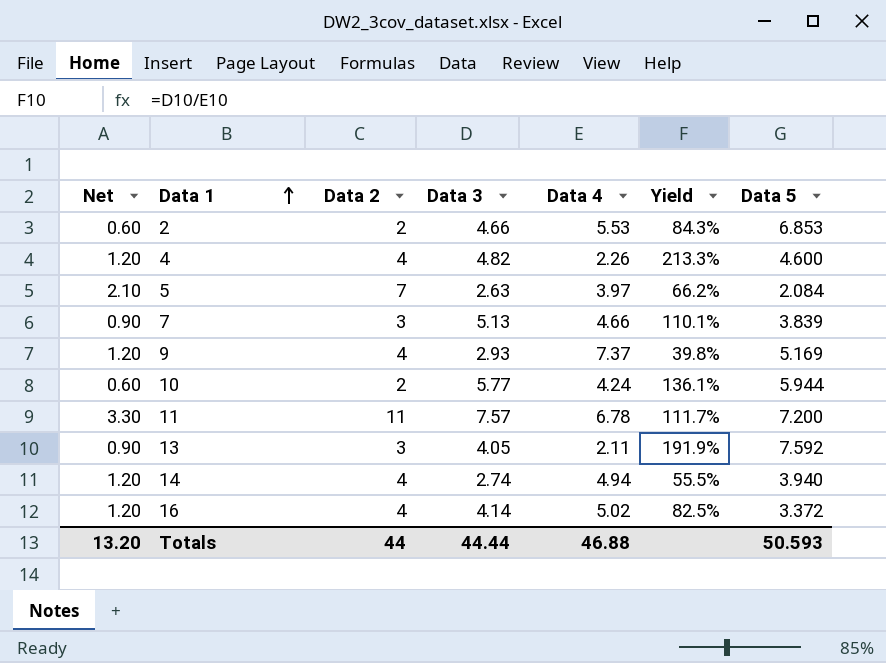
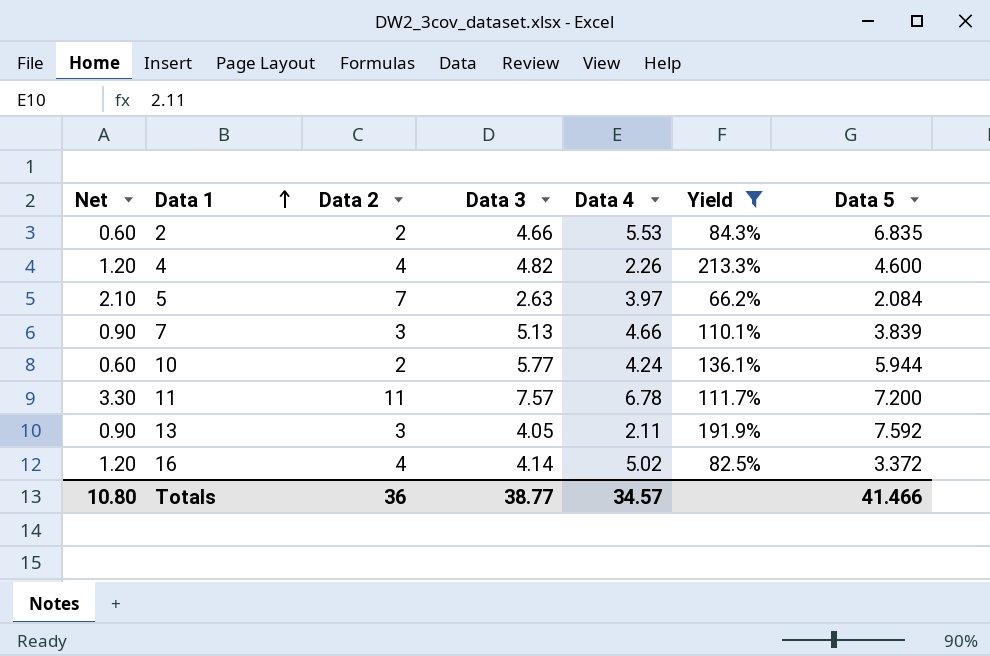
filter: none -> Yield >= 66.2%
2 | Data 5: 6.853 -> 6.835
Totals | Net: 13.20 -> 10.80
Totals | Data 2: 44 -> 36
Totals | Data 3: 44.44 -> 38.77
Totals | Data 4: 46.88 -> 34.57
Totals | Data 5: 50.593 -> 41.466

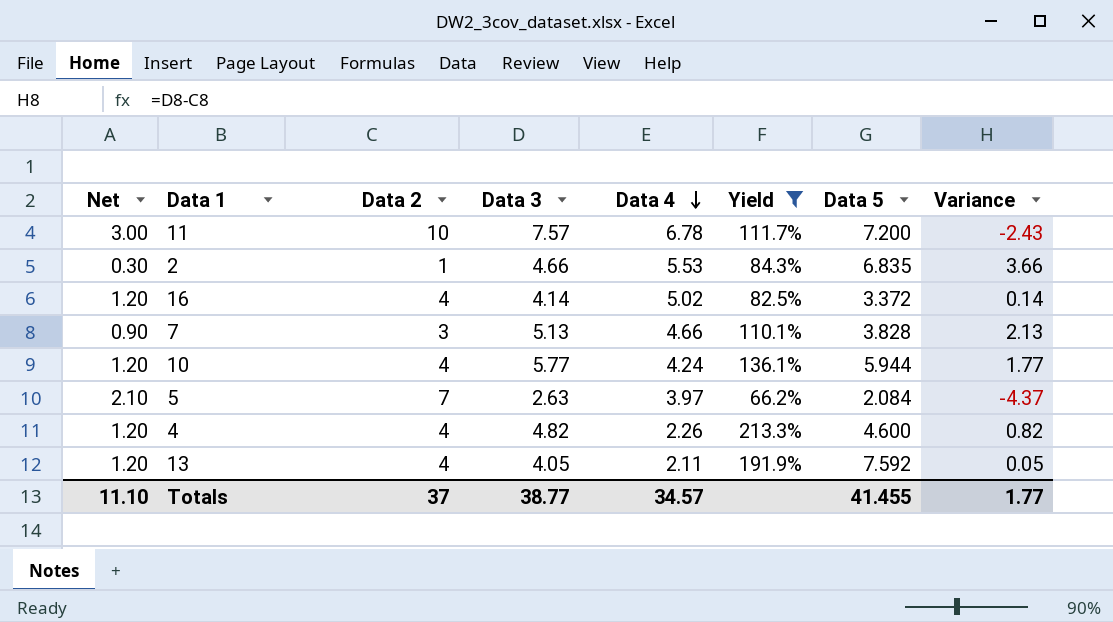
row order: Data 1 ascending -> Data 4 descending
column Variance | formula: none -> [Data 3] - [Data 2]
11 | Net: 3.30 -> 3.00
11 | Data 2: 11 -> 10
2 | Net: 0.60 -> 0.30
2 | Data 2: 2 -> 1
7 | Data 5: 3.839 -> 3.828
10 | Net: 0.60 -> 1.20
10 | Data 2: 2 -> 4
13 | Net: 0.90 -> 1.20
13 | Data 2: 3 -> 4
Totals | Net: 10.80 -> 11.10
Totals | Data 2: 36 -> 37
Totals | Data 5: 41.466 -> 41.455

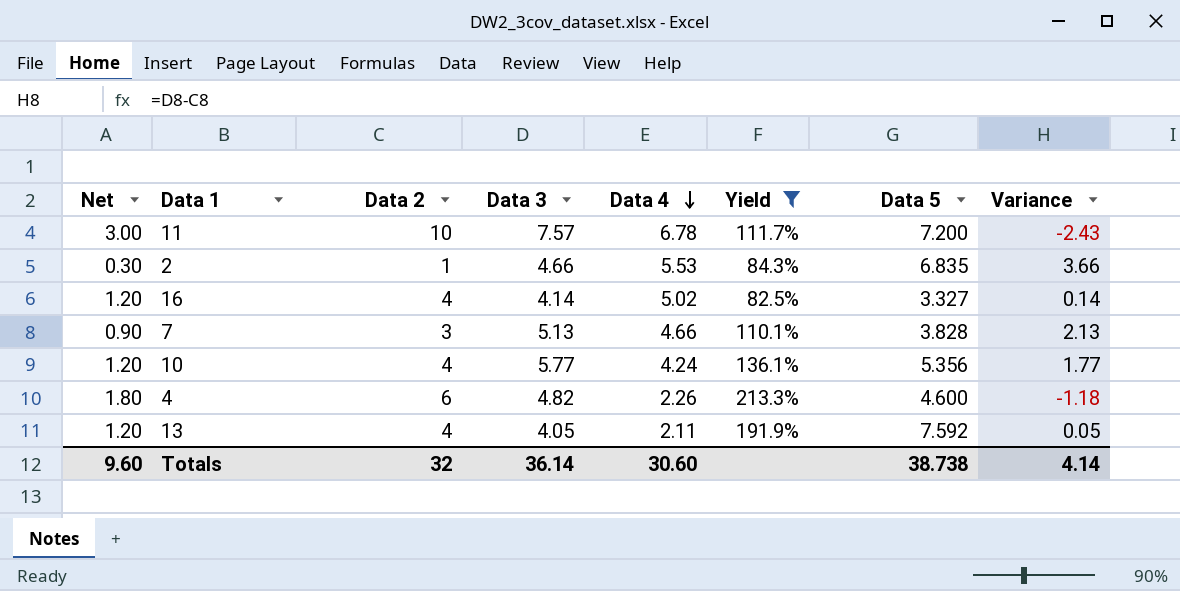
row 5: 2.10 | 7 | 2.63 | 3.97 | 66.2% | 2.084 | -4.37 -> none
16 | Data 5: 3.372 -> 3.327
10 | Data 5: 5.944 -> 5.356
4 | Net: 1.20 -> 1.80
4 | Data 2: 4 -> 6
4 | Variance: 0.82 -> -1.18
Totals | Net: 11.10 -> 9.60
Totals | Data 2: 37 -> 32
Totals | Data 3: 38.77 -> 36.14
Totals | Data 4: 34.57 -> 30.60
Totals | Data 5: 41.455 -> 38.738
Totals | Variance: 1.77 -> 4.14

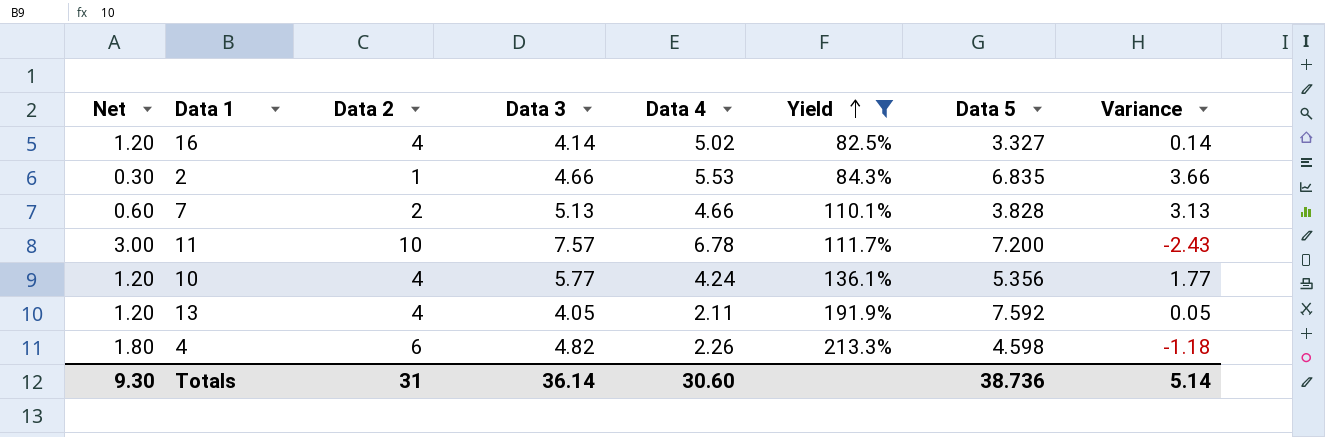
row order: Data 4 descending -> Yield ascending
7 | Net: 0.90 -> 0.60
7 | Data 2: 3 -> 2
7 | Variance: 2.13 -> 3.13
4 | Data 5: 4.600 -> 4.598
Totals | Net: 9.60 -> 9.30
Totals | Data 2: 32 -> 31
Totals | Data 5: 38.738 -> 38.736
Totals | Variance: 4.14 -> 5.14

